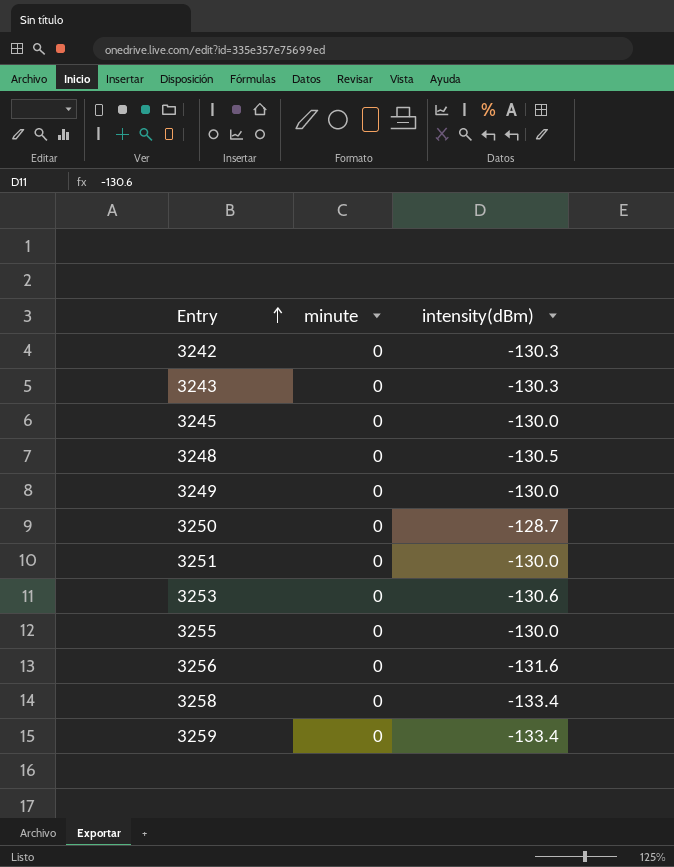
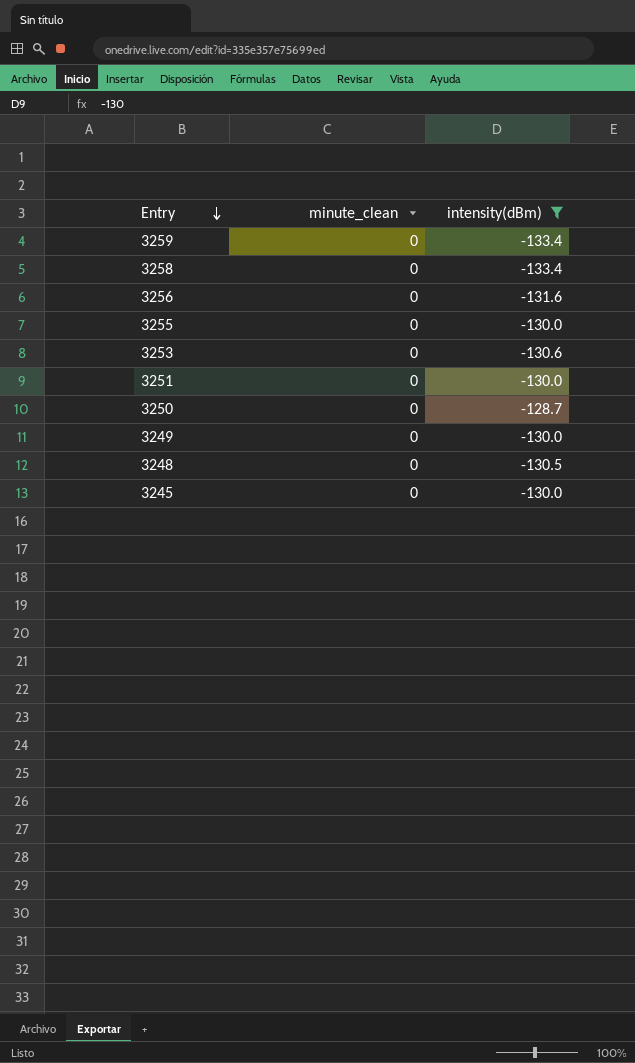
filter: none -> intensity(dBm) != -130.3
row order: Entry ascending -> Entry descending
column name: minute -> minute_clean

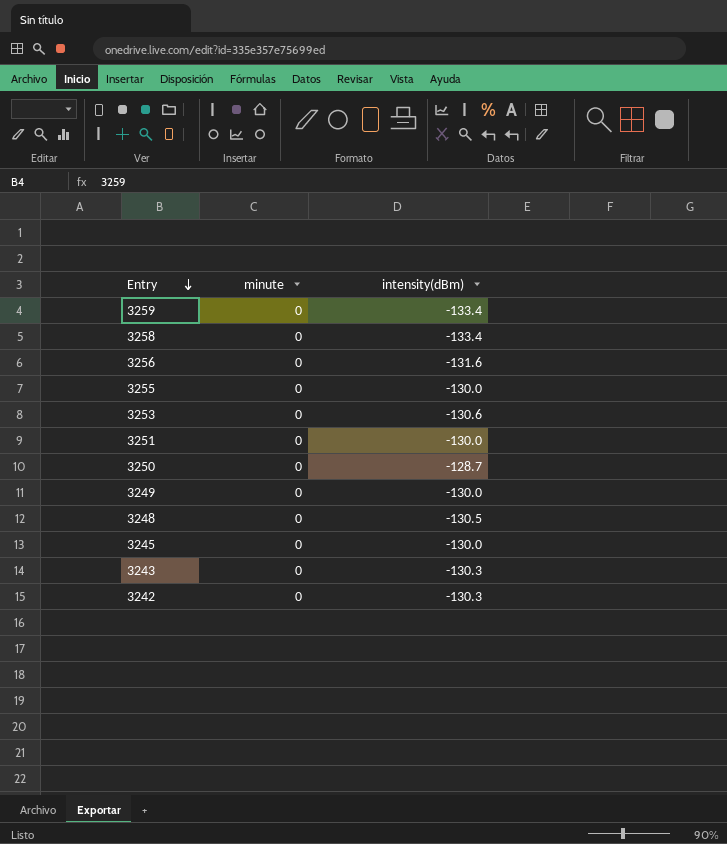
filter: intensity(dBm) != -130.3 -> none
column name: minute_clean -> minute

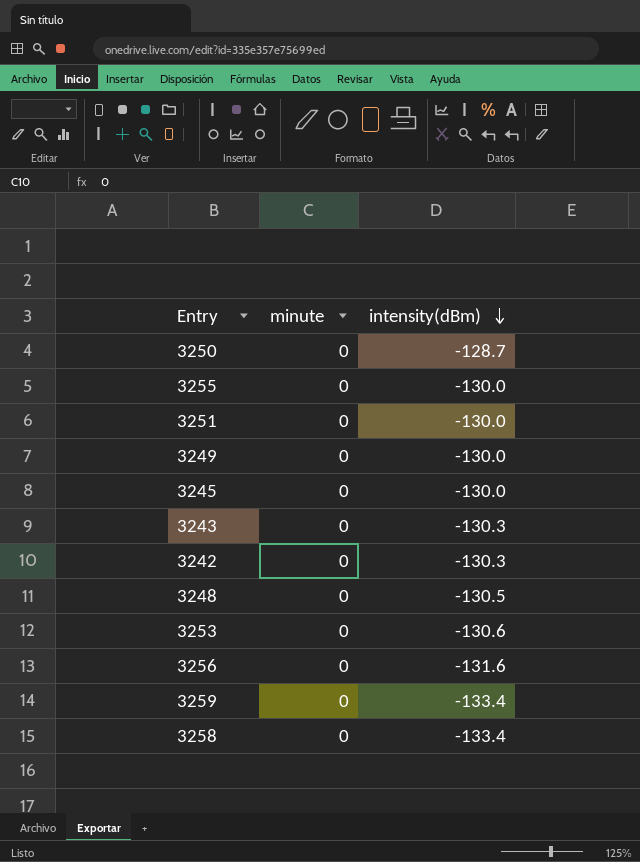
row order: Entry descending -> intensity(dBm) descending

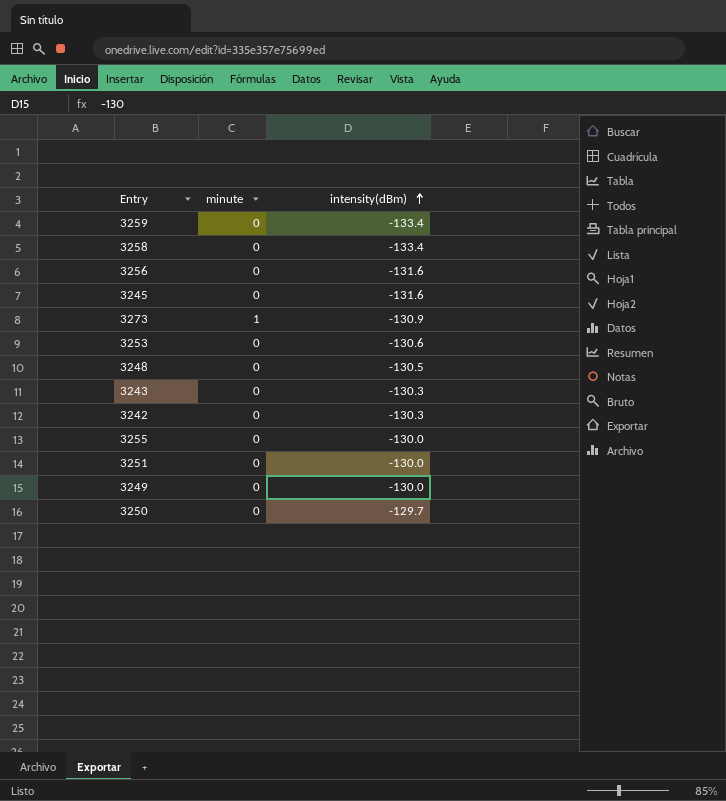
row order: intensity(dBm) descending -> intensity(dBm) ascending
3245 | intensity(dBm): -130.0 -> -131.6
row 3273: none -> 1 | -130.9
3250 | intensity(dBm): -128.7 -> -129.7

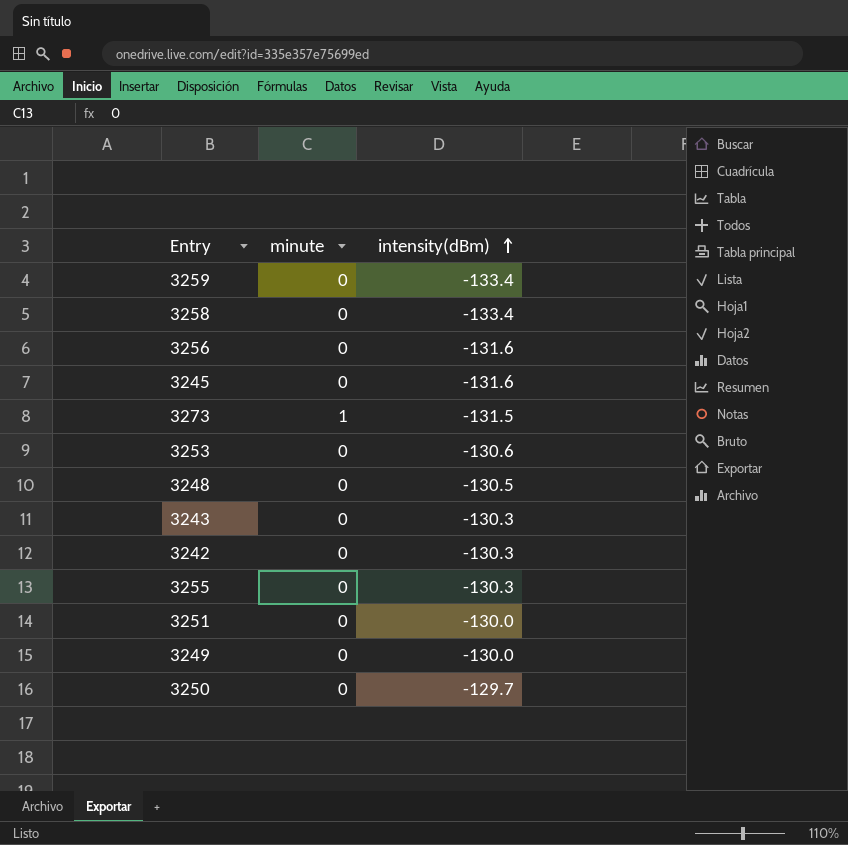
3273 | intensity(dBm): -130.9 -> -131.5
3255 | intensity(dBm): -130.0 -> -130.3

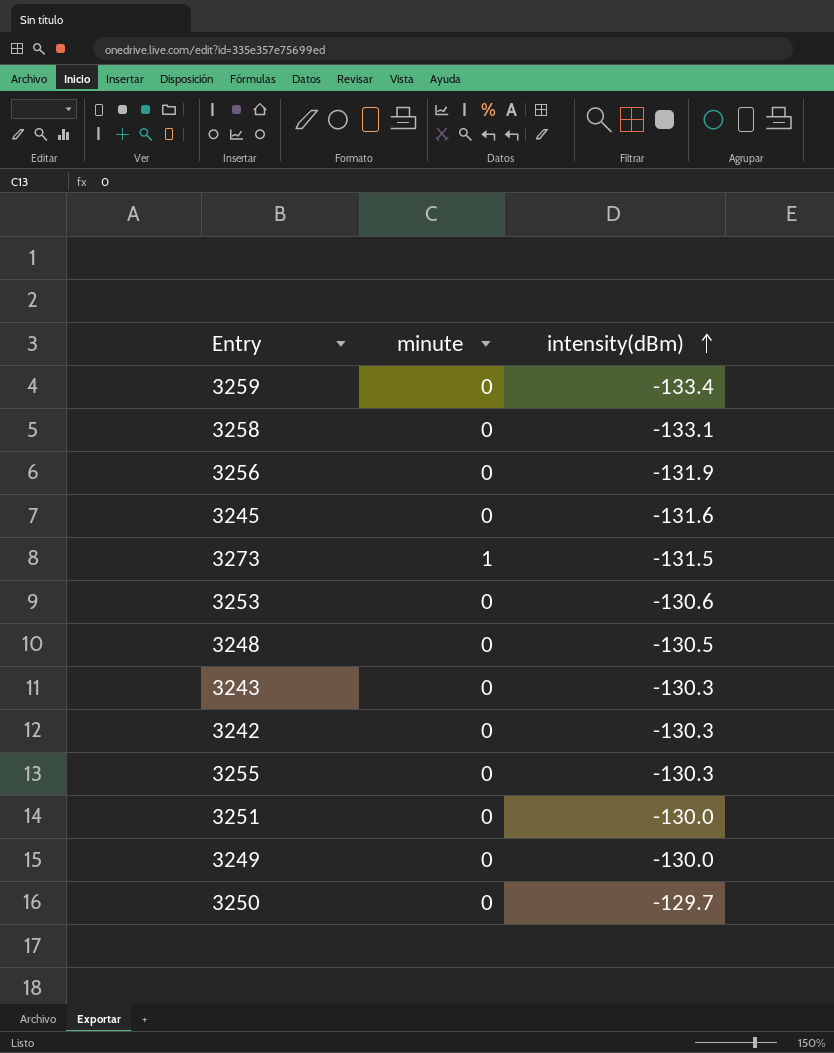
3258 | intensity(dBm): -133.4 -> -133.1
3256 | intensity(dBm): -131.6 -> -131.9

